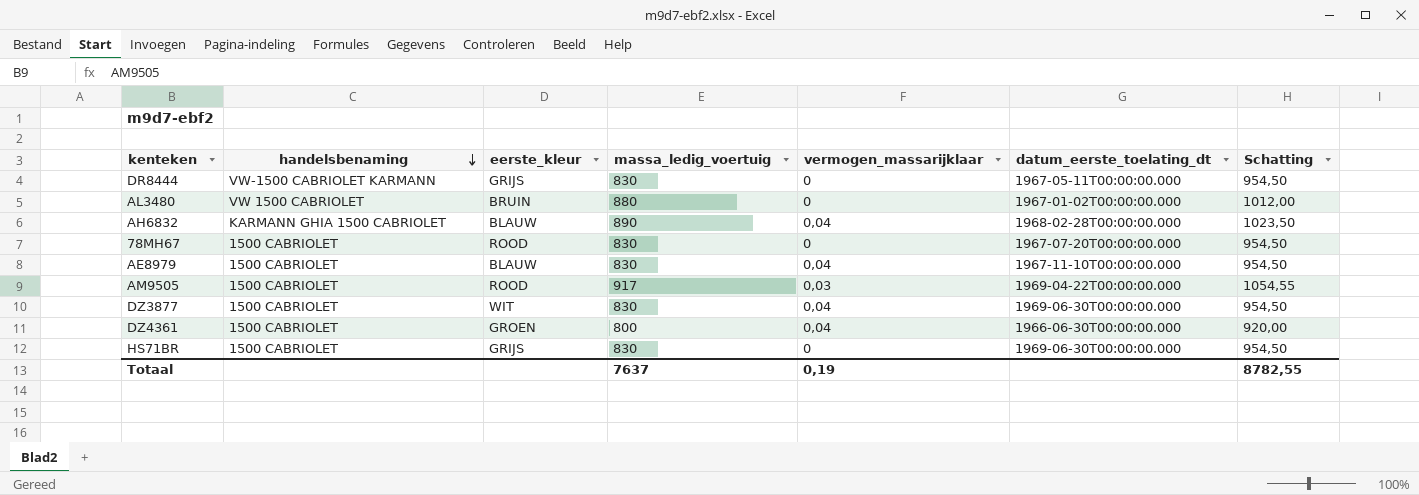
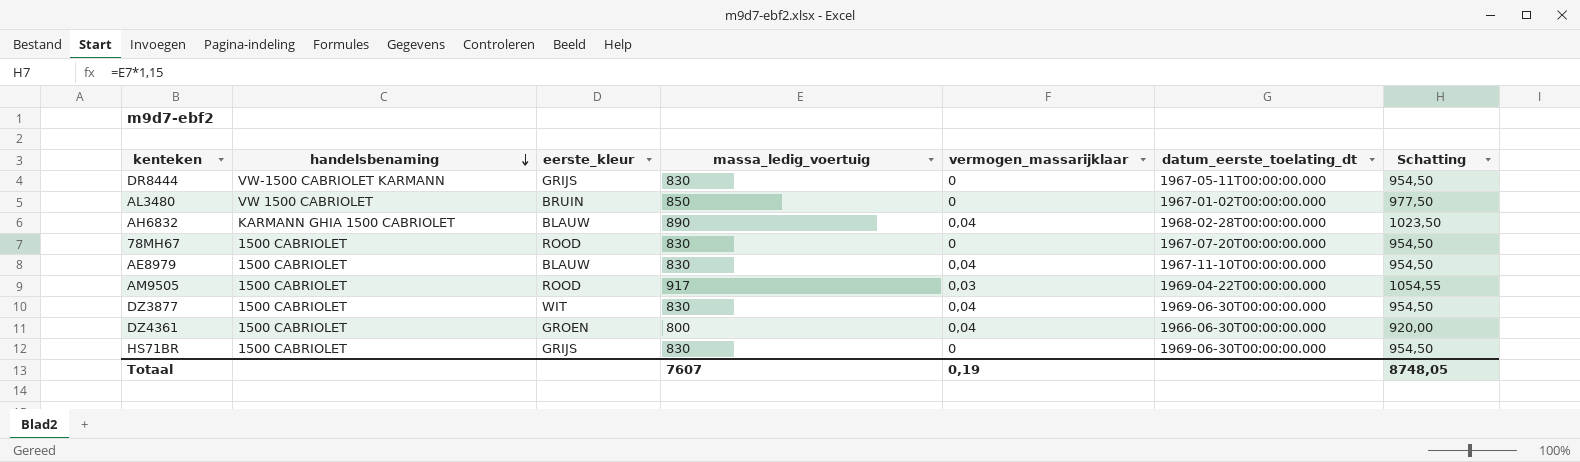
AL3480 | massa_ledig_voertuig: 880 -> 850
AL3480 | Schatting: 1012,00 -> 977,50
Totaal | massa_ledig_voertuig: 7637 -> 7607
Totaal | Schatting: 8782,55 -> 8748,05

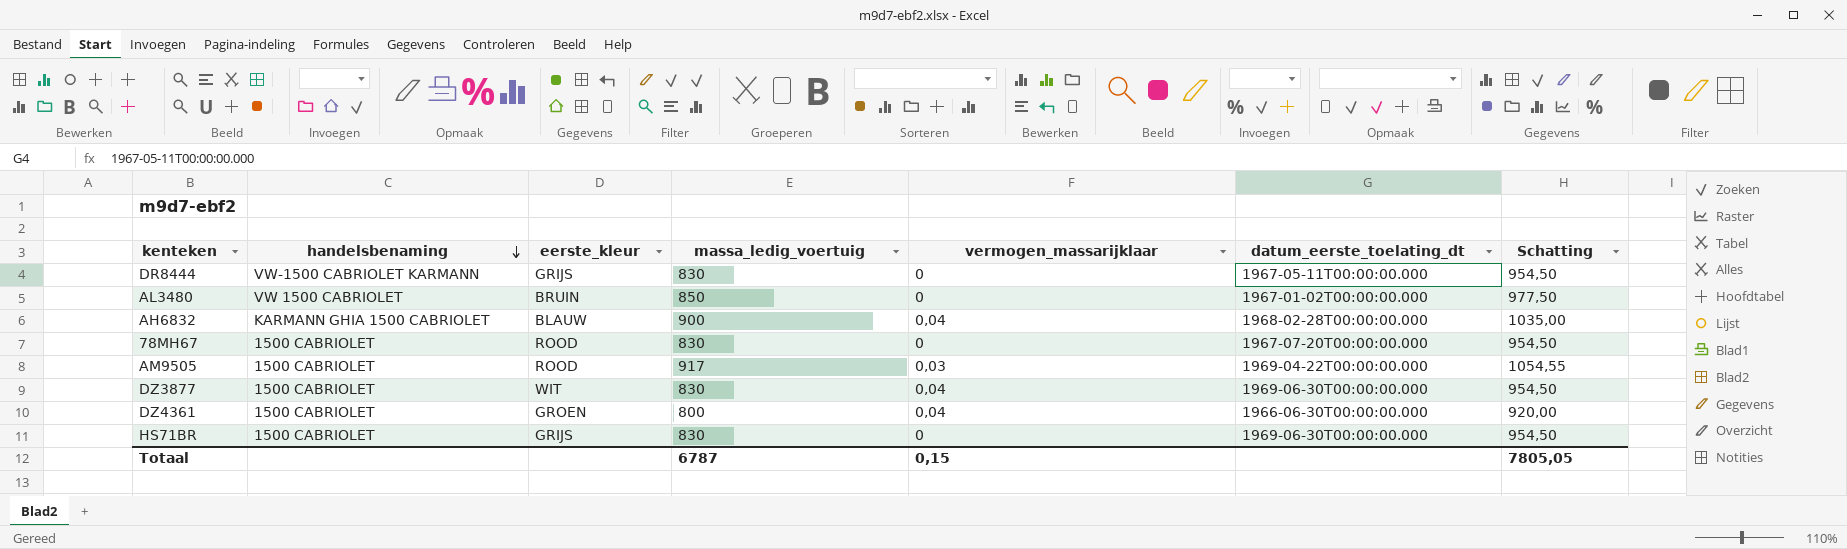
row AE8979: 1500 CABRIOLET | BLAUW | 830 | 0,04 | 1967-11-10T00:00:00.000 | 954,50 -> none
AH6832 | massa_ledig_voertuig: 890 -> 900
AH6832 | Schatting: 1023,50 -> 1035,00
Totaal | massa_ledig_voertuig: 7607 -> 6787
Totaal | vermogen_massarijklaar: 0,19 -> 0,15
Totaal | Schatting: 8748,05 -> 7805,05

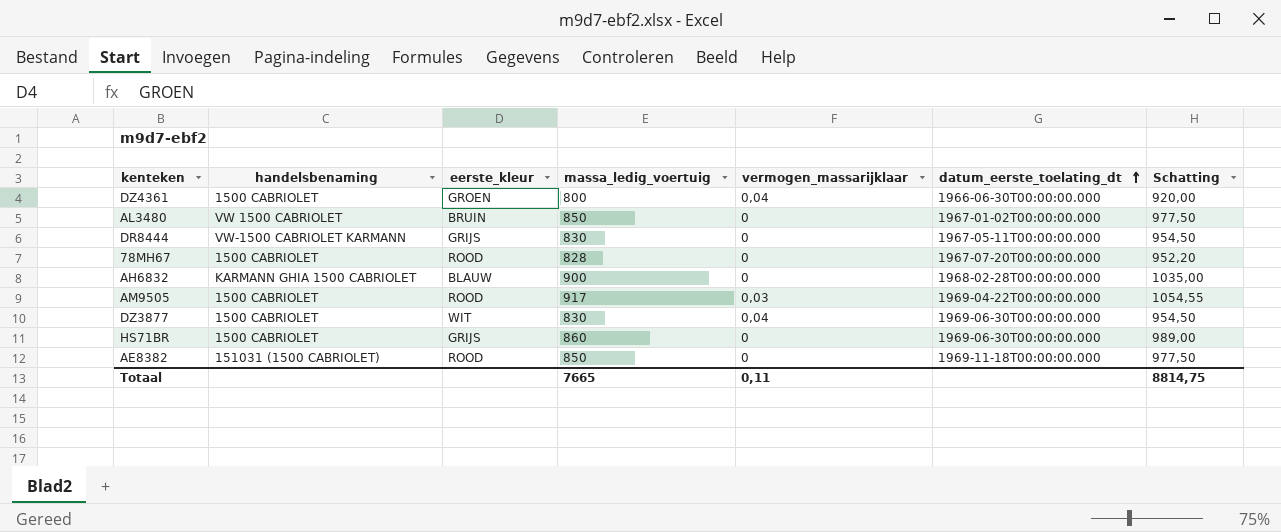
row order: handelsbenaming descending -> datum_eerste_toelating_dt ascending
78MH67 | massa_ledig_voertuig: 830 -> 828
78MH67 | Schatting: 954,50 -> 952,20
AH6832 | vermogen_massarijklaar: 0,04 -> 0
HS71BR | massa_ledig_voertuig: 830 -> 860
HS71BR | Schatting: 954,50 -> 989,00
row AE8382: none -> 151031 (1500 CABRIOLET) | ROOD | 850 | 0 | 1969-11-18T00:00:00.000 | 977,50
Totaal | massa_ledig_voertuig: 6787 -> 7665
Totaal | vermogen_massarijklaar: 0,15 -> 0,11
Totaal | Schatting: 7805,05 -> 8814,75

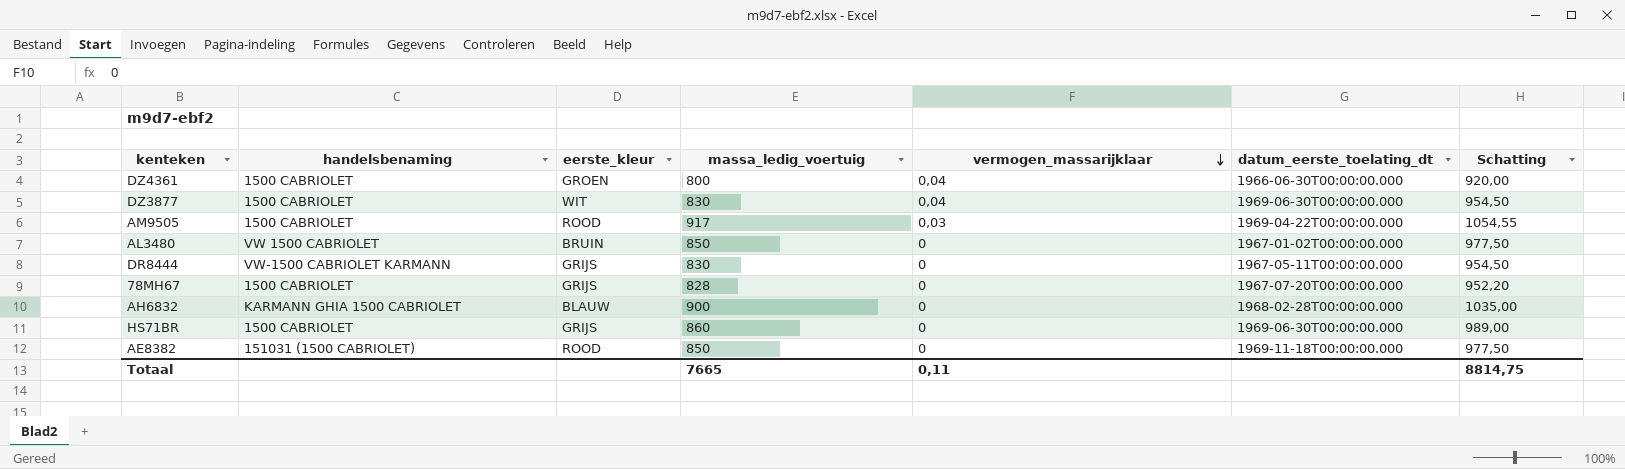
row order: datum_eerste_toelating_dt ascending -> vermogen_massarijklaar descending
78MH67 | eerste_kleur: ROOD -> GRIJS

